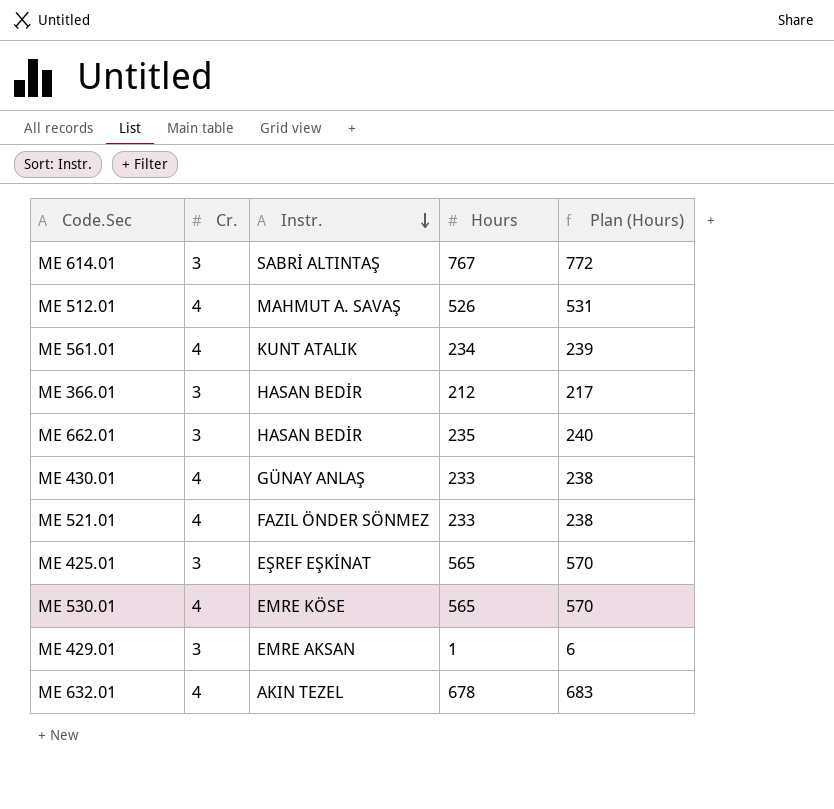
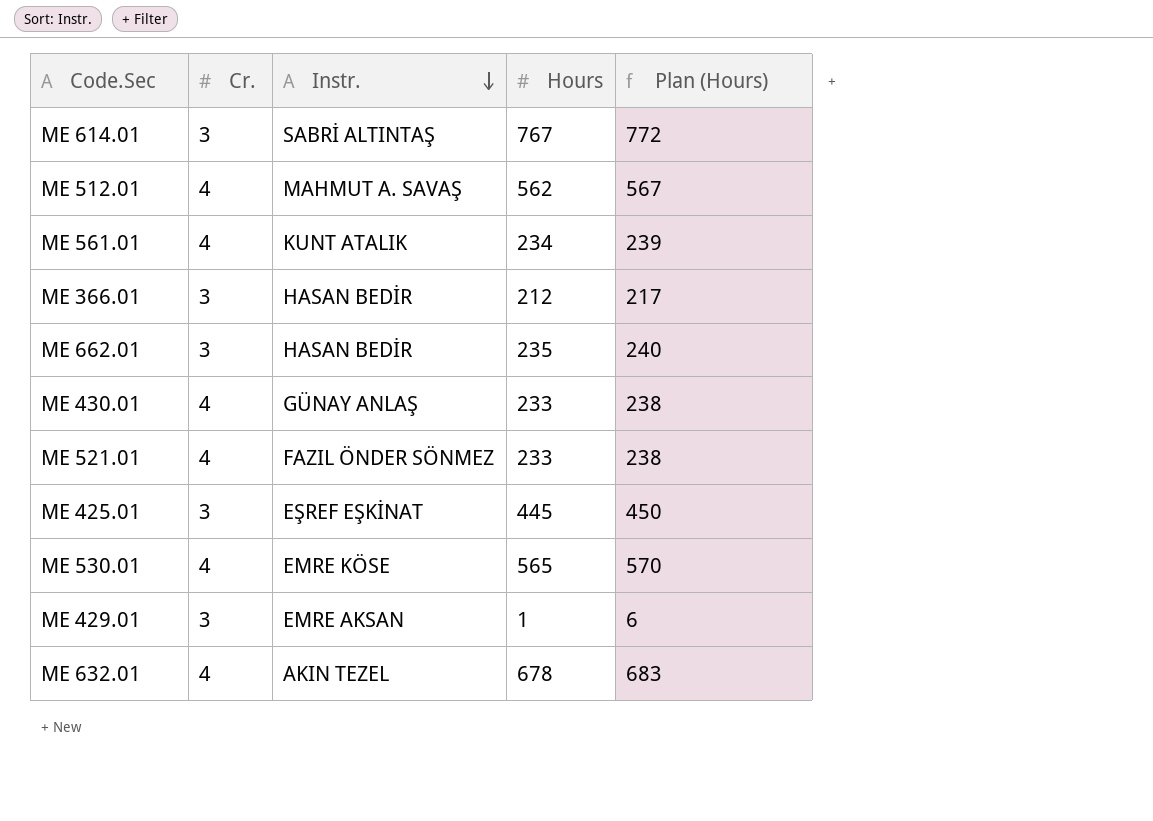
ME 512.01 | Hours: 526 -> 562
ME 512.01 | Plan (Hours): 531 -> 567
ME 425.01 | Hours: 565 -> 445
ME 425.01 | Plan (Hours): 570 -> 450

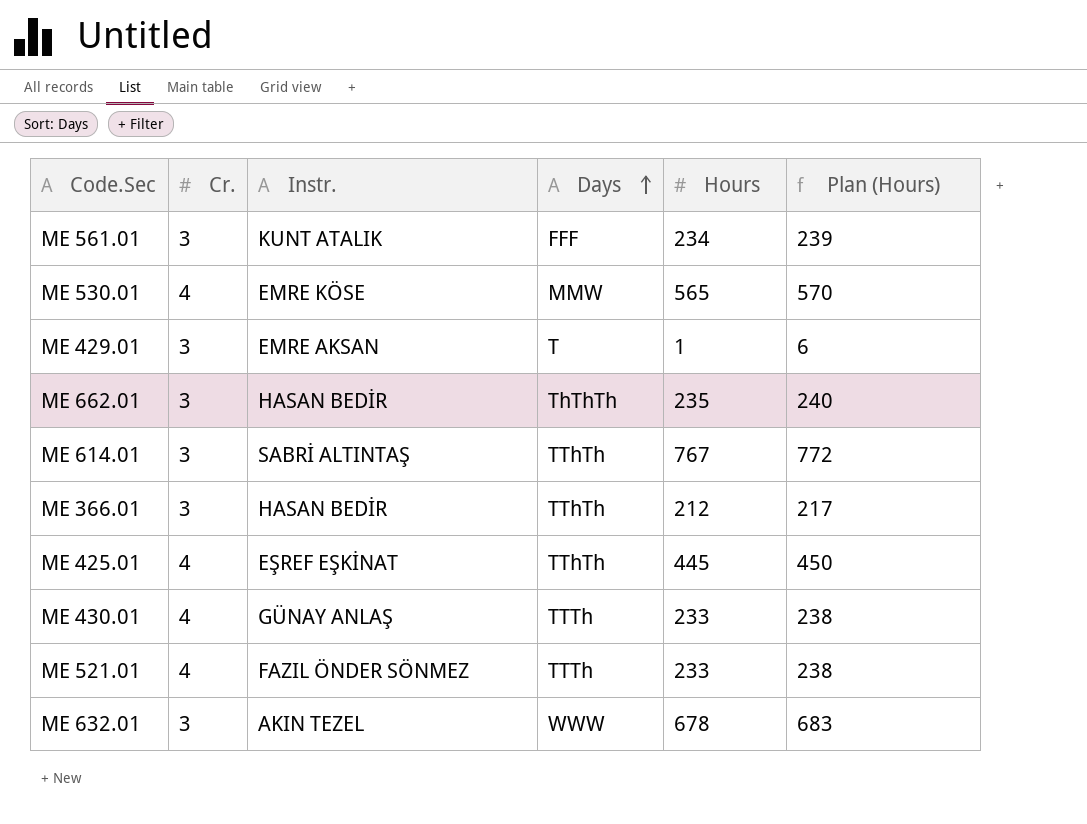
row order: Instr. descending -> Days ascending
column Days | position: none -> 4
row ME 512.01: 4 | MAHMUT A. SAVAŞ | 562 | 567 -> none
ME 561.01 | Cr.: 4 -> 3
ME 425.01 | Cr.: 3 -> 4
ME 632.01 | Cr.: 4 -> 3

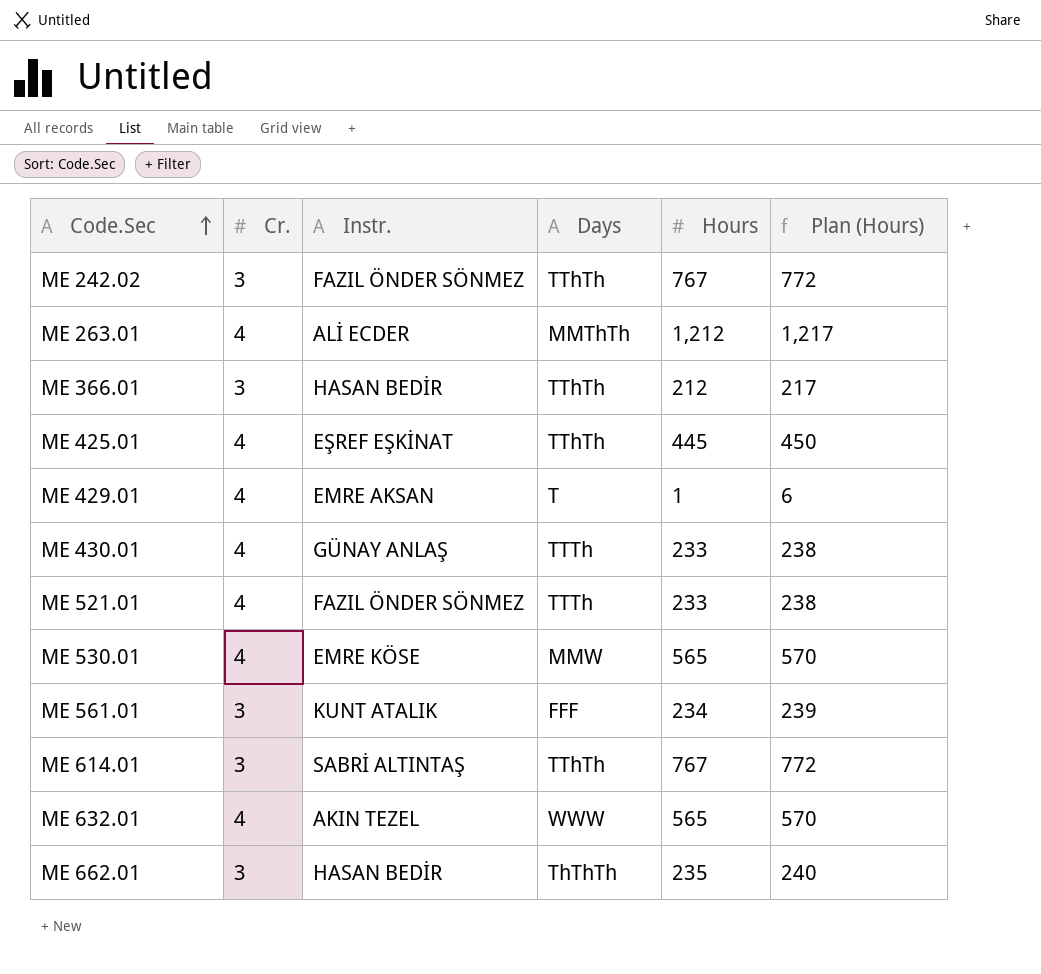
row order: Days ascending -> Code.Sec ascending
row ME 242.02: none -> 3 | FAZIL ÖNDER SÖNMEZ | TThTh | 767 | 772
row ME 263.01: none -> 4 | ALİ ECDER | MMThTh | 1,212 | 1,217
ME 429.01 | Cr.: 3 -> 4
ME 632.01 | Cr.: 3 -> 4
ME 632.01 | Hours: 678 -> 565
ME 632.01 | Plan (Hours): 683 -> 570

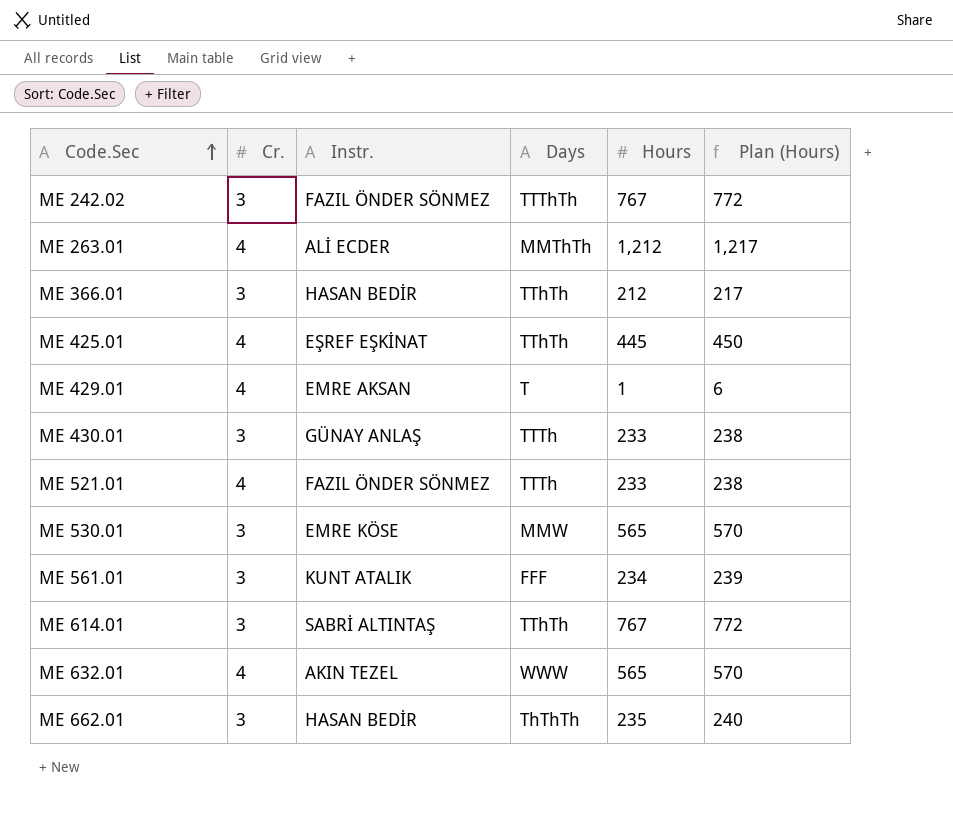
ME 242.02 | Days: TThTh -> TTThTh
ME 430.01 | Cr.: 4 -> 3
ME 530.01 | Cr.: 4 -> 3

